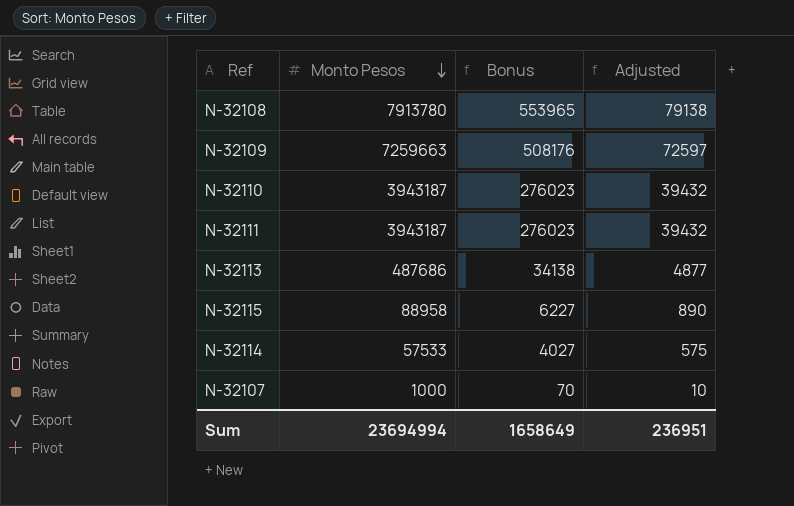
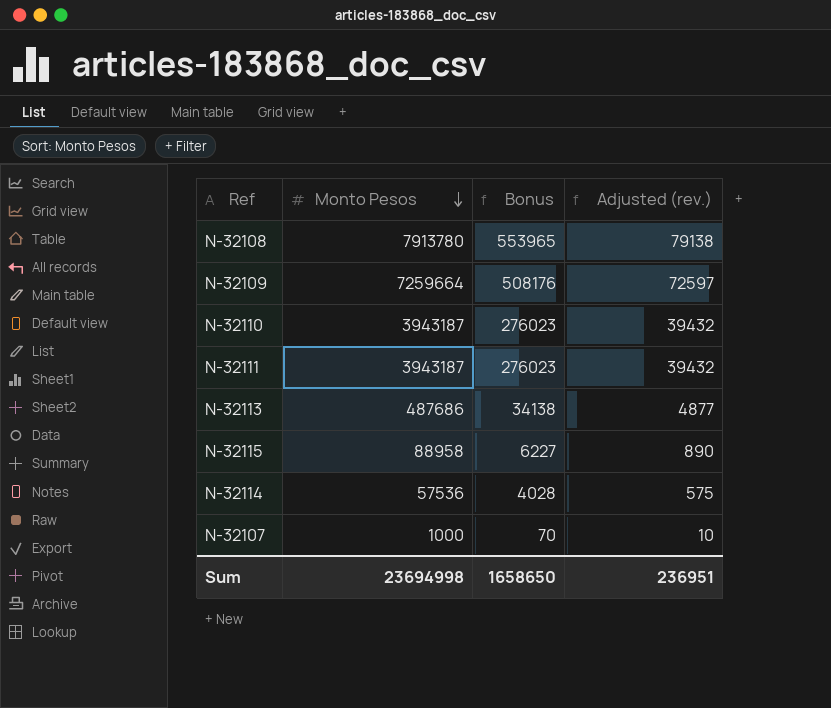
column name: Adjusted -> Adjusted (rev.)
N-32109 | Monto Pesos: 7259663 -> 7259664
N-32114 | Monto Pesos: 57533 -> 57536
N-32114 | Bonus: 4027 -> 4028
Sum | Monto Pesos: 23694994 -> 23694998
Sum | Bonus: 1658649 -> 1658650

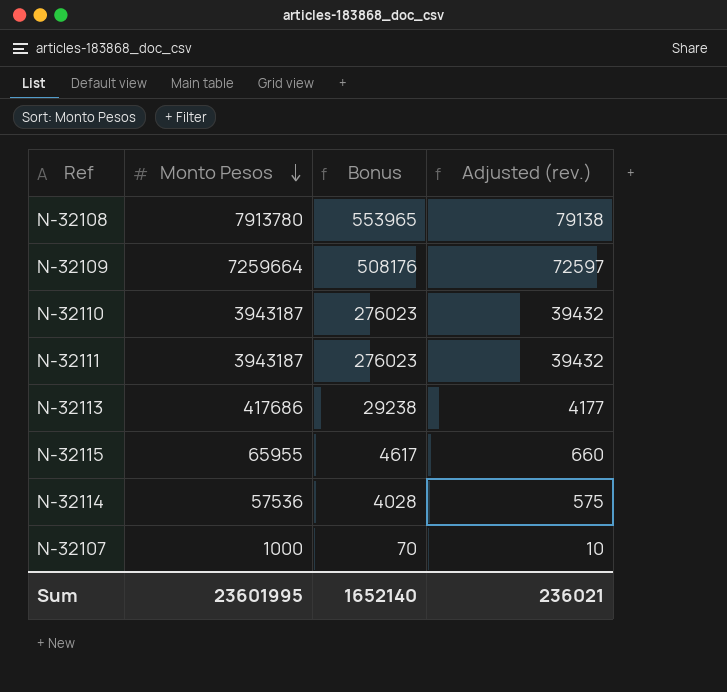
N-32113 | Monto Pesos: 487686 -> 417686
N-32113 | Bonus: 34138 -> 29238
N-32113 | Adjusted (rev.): 4877 -> 4177
N-32115 | Monto Pesos: 88958 -> 65955
N-32115 | Bonus: 6227 -> 4617
N-32115 | Adjusted (rev.): 890 -> 660
Sum | Monto Pesos: 23694998 -> 23601995
Sum | Bonus: 1658650 -> 1652140
Sum | Adjusted (rev.): 236951 -> 236021

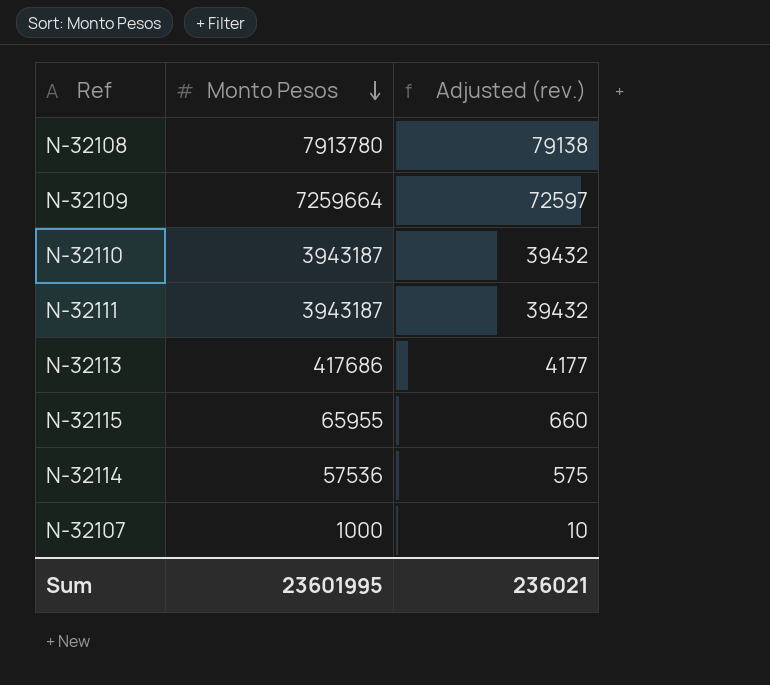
column Bonus | formula: [Monto Pesos] * 0.07 -> none

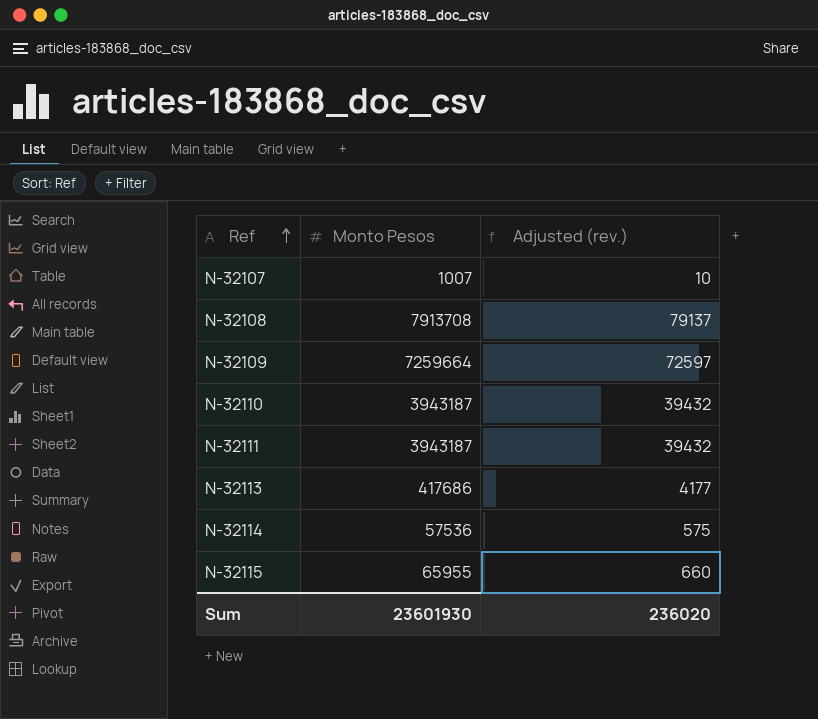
row order: Monto Pesos descending -> Ref ascending
N-32107 | Monto Pesos: 1000 -> 1007
N-32108 | Monto Pesos: 7913780 -> 7913708
N-32108 | Adjusted (rev.): 79138 -> 79137
Sum | Monto Pesos: 23601995 -> 23601930
Sum | Adjusted (rev.): 236021 -> 236020

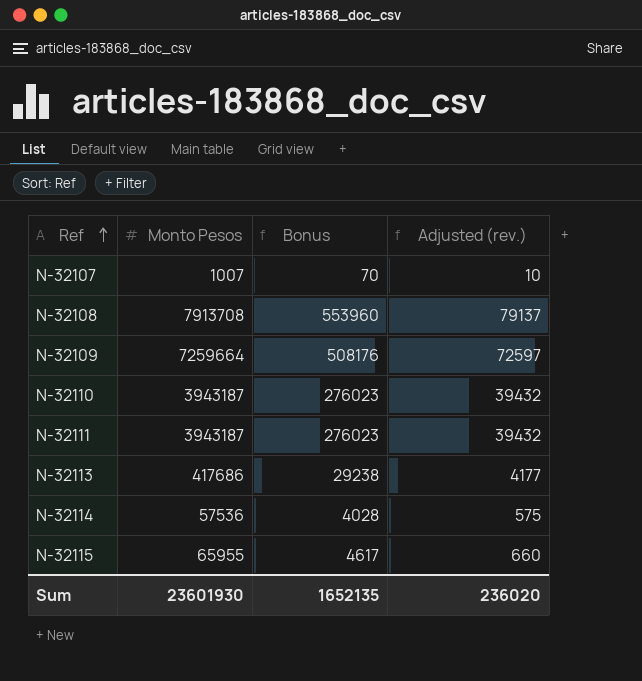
column Bonus | formula: none -> [Monto Pesos] * 0.07

